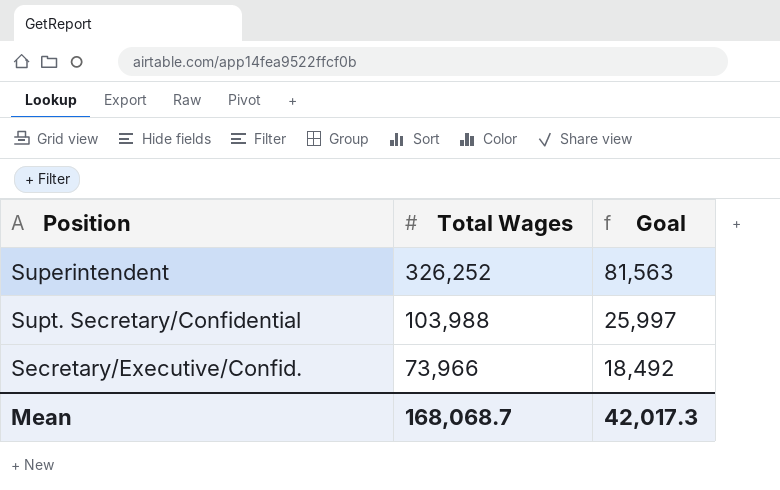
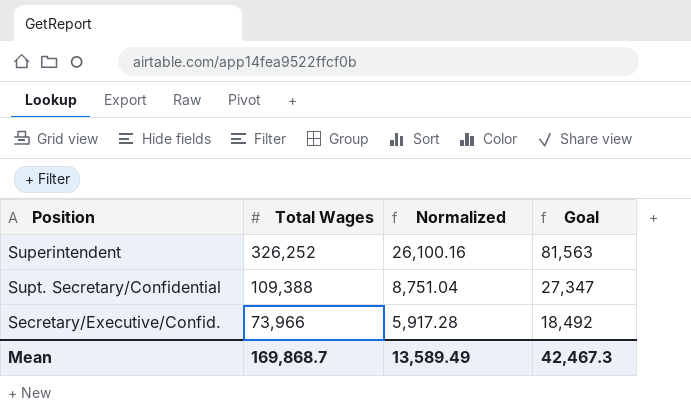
column Normalized | formula: none -> [Total Wages] * 0.08
Supt. Secretary/Confidential | Total Wages: 103,988 -> 109,388
Supt. Secretary/Confidential | Goal: 25,997 -> 27,347
Mean | Total Wages: 168,068.7 -> 169,868.7
Mean | Goal: 42,017.3 -> 42,467.3

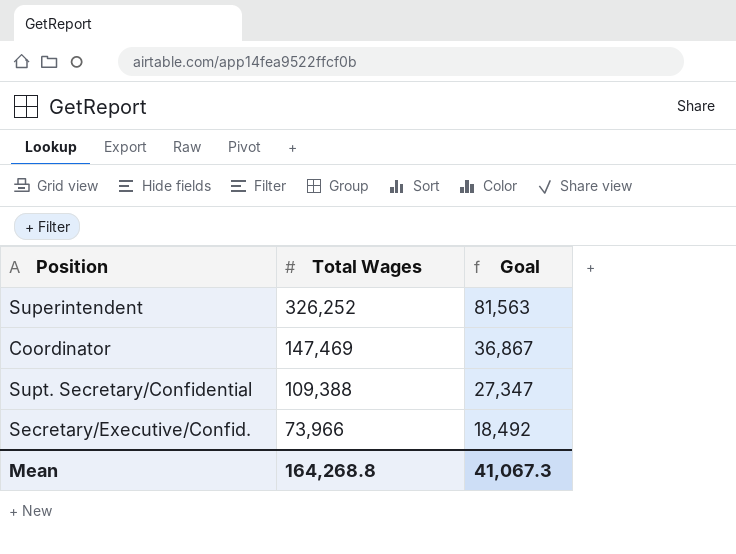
column Normalized | formula: [Total Wages] * 0.08 -> none
row Coordinator: none -> 147,469 | 36,867
Mean | Total Wages: 169,868.7 -> 164,268.8
Mean | Goal: 42,467.3 -> 41,067.3

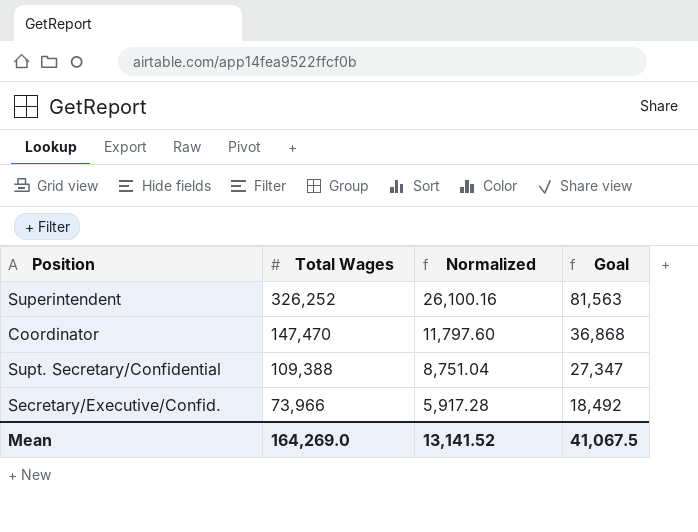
column Normalized | formula: none -> [Total Wages] * 0.08
Coordinator | Total Wages: 147,469 -> 147,470
Coordinator | Goal: 36,867 -> 36,868
Mean | Total Wages: 164,268.8 -> 164,269.0
Mean | Goal: 41,067.3 -> 41,067.5

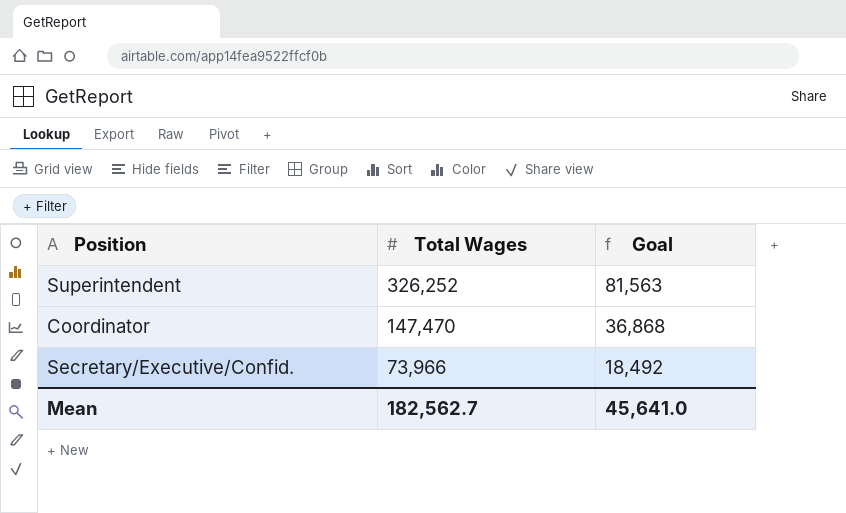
column Normalized | formula: [Total Wages] * 0.08 -> none
row Supt. Secretary/Confidential: 109,388 | 8,751.04 | 27,347 -> none
Mean | Total Wages: 164,269.0 -> 182,562.7
Mean | Goal: 41,067.5 -> 45,641.0

